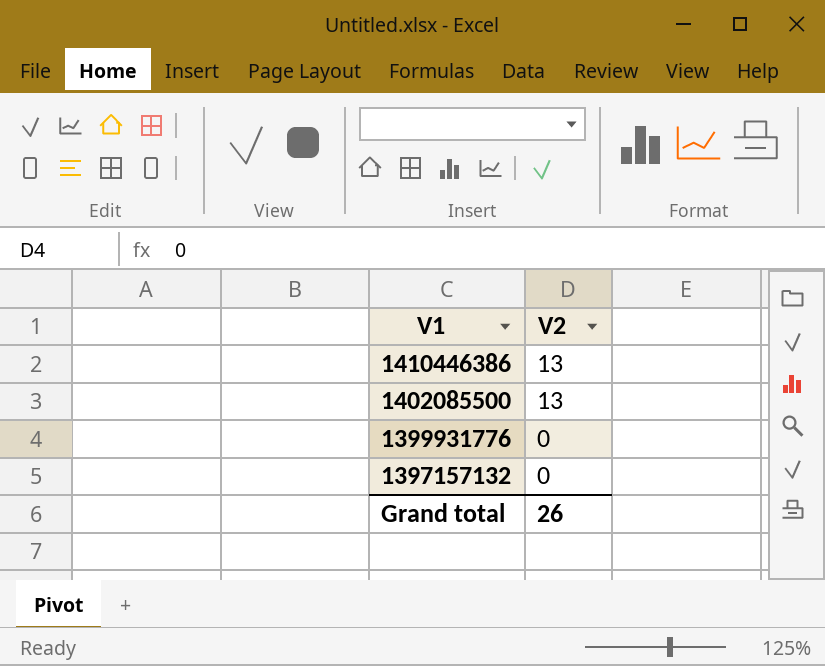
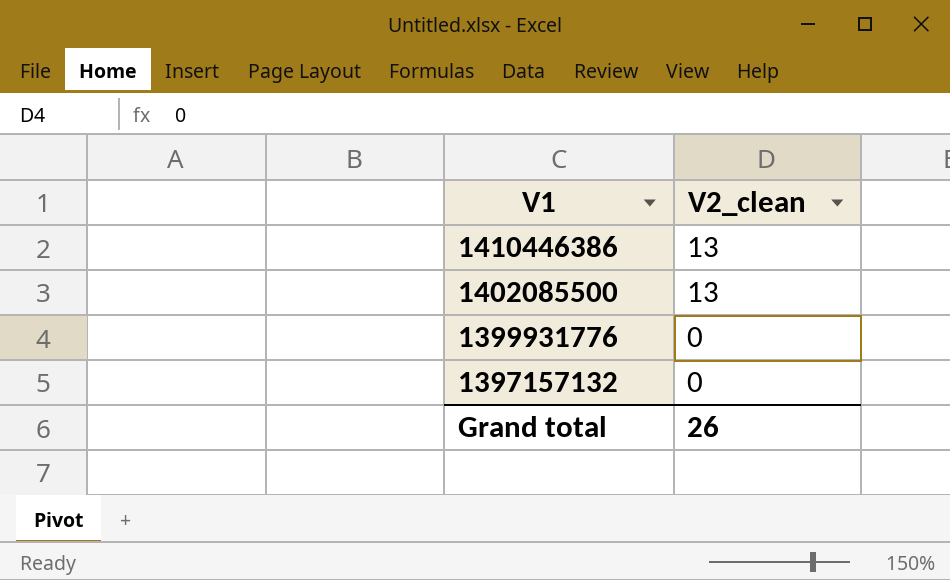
column name: V2 -> V2_clean

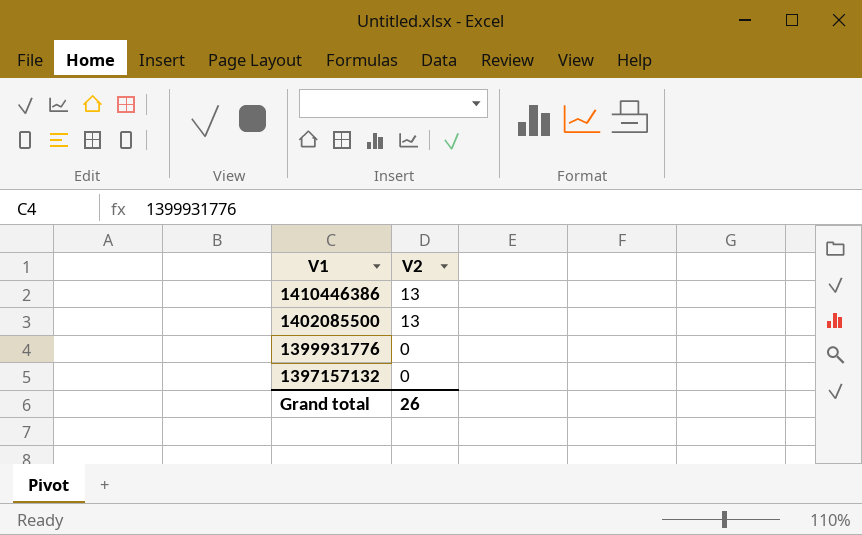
column name: V2_clean -> V2

